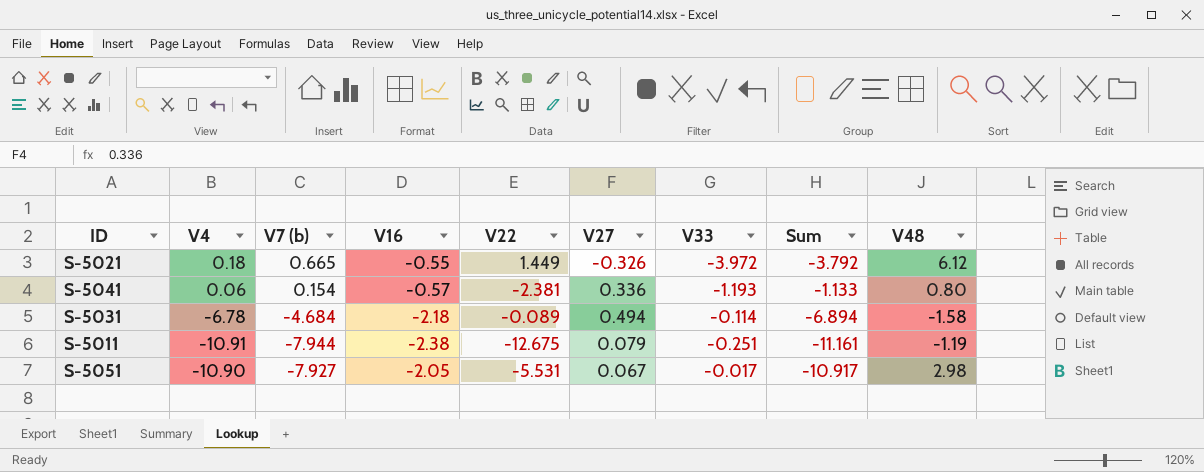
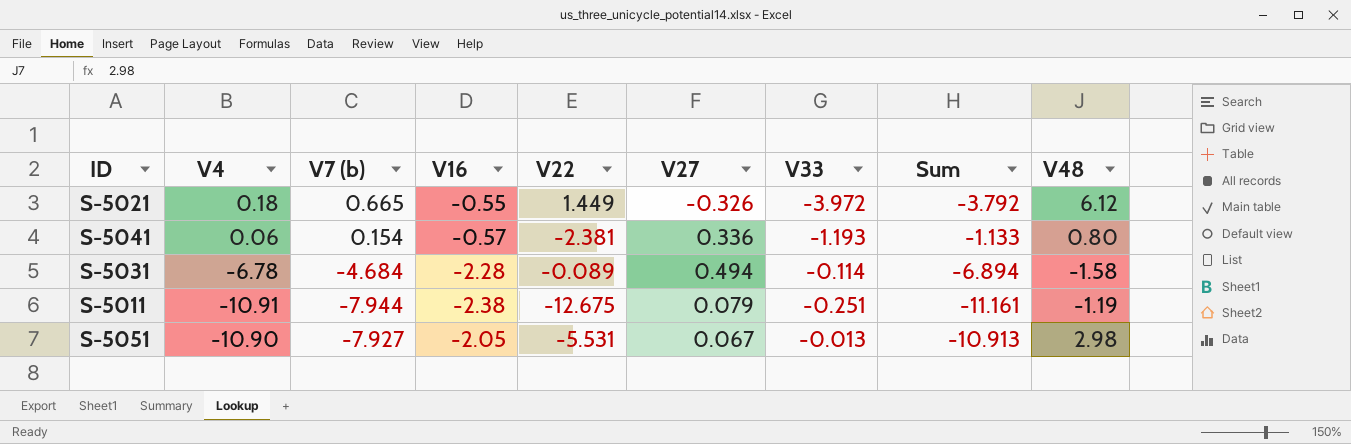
S-5031 | V16: -2.18 -> -2.28
S-5051 | V33: -0.017 -> -0.013
S-5051 | Sum: -10.917 -> -10.913

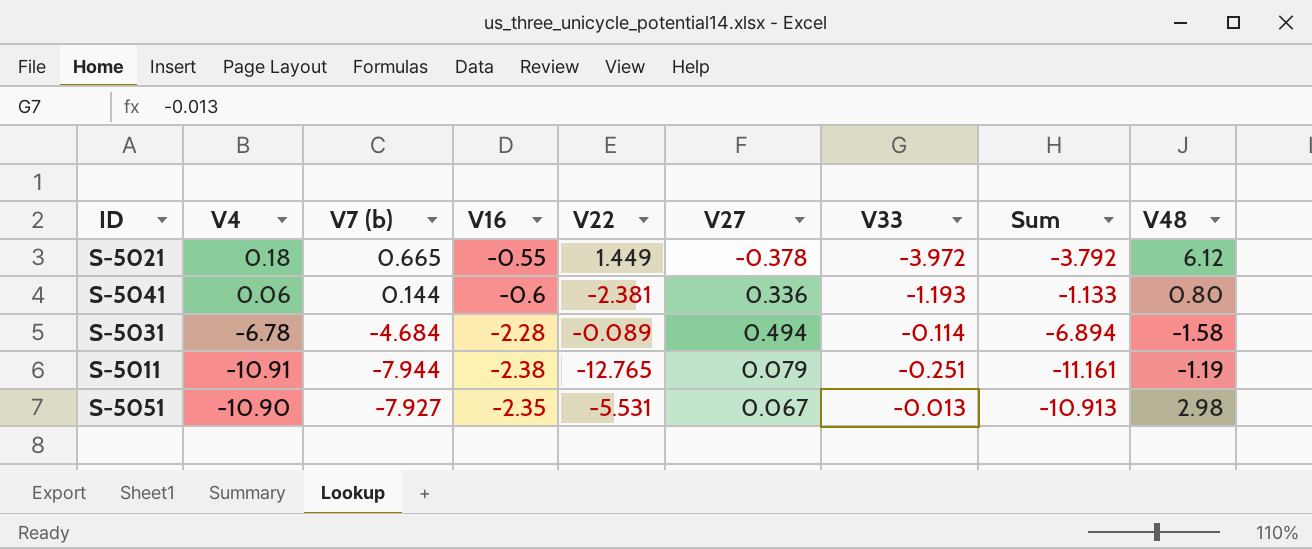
S-5021 | V27: -0.326 -> -0.378
S-5041 | V7 (b): 0.154 -> 0.144
S-5041 | V16: -0.57 -> -0.6
S-5011 | V22: -12.675 -> -12.765
S-5051 | V16: -2.05 -> -2.35

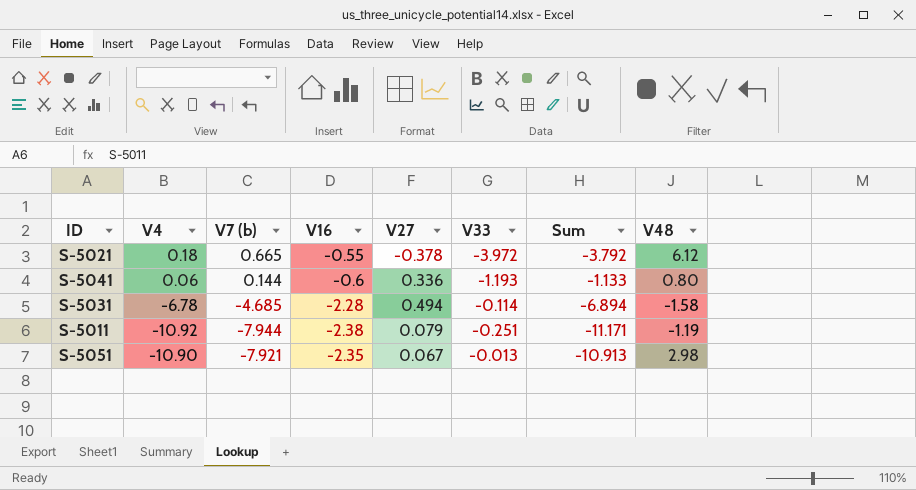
column V22 | position: 5 -> none
S-5031 | V7 (b): -4.684 -> -4.685
S-5011 | V4: -10.91 -> -10.92
S-5011 | Sum: -11.161 -> -11.171
S-5051 | V7 (b): -7.927 -> -7.921

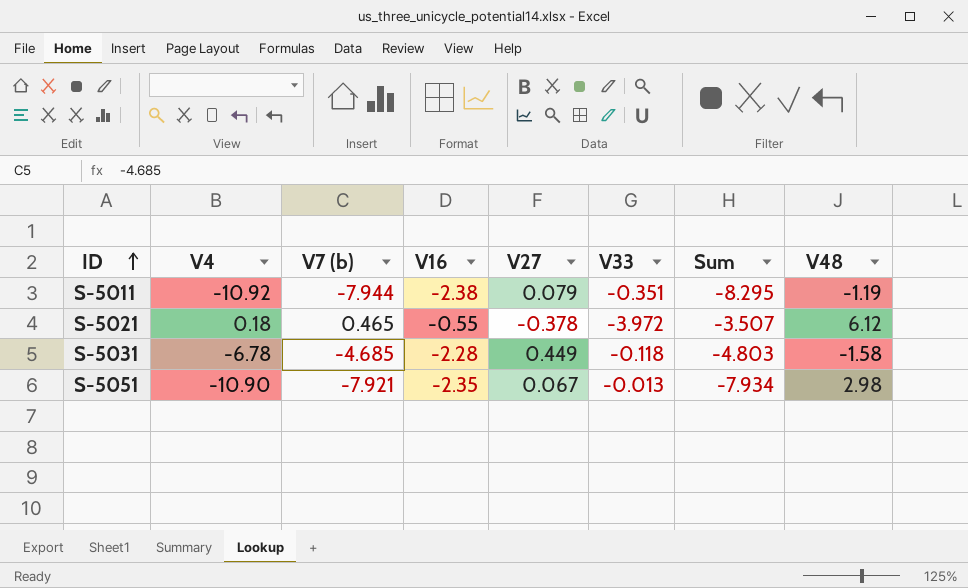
row order: none -> ID ascending
column Sum | formula: [V4] + [V33] -> [V7 (b)] + [V33]
row S-5041: 0.06 | 0.144 | -0.6 | 0.336 | -1.193 | -1.133 | 0.80 -> none
S-5011 | V33: -0.251 -> -0.351
S-5021 | V7 (b): 0.665 -> 0.465
S-5031 | V27: 0.494 -> 0.449
S-5031 | V33: -0.114 -> -0.118

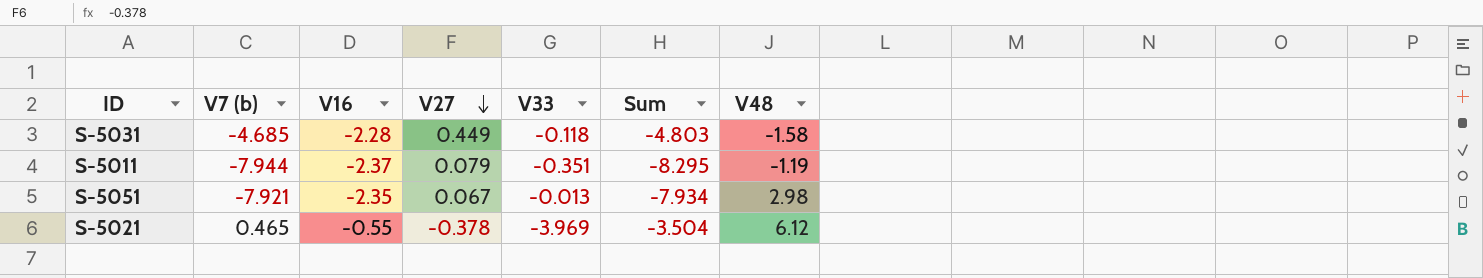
row order: ID ascending -> V27 descending
column V4 | position: 2 -> none
S-5011 | V16: -2.38 -> -2.37
S-5021 | V33: -3.972 -> -3.969
S-5021 | Sum: -3.507 -> -3.504

